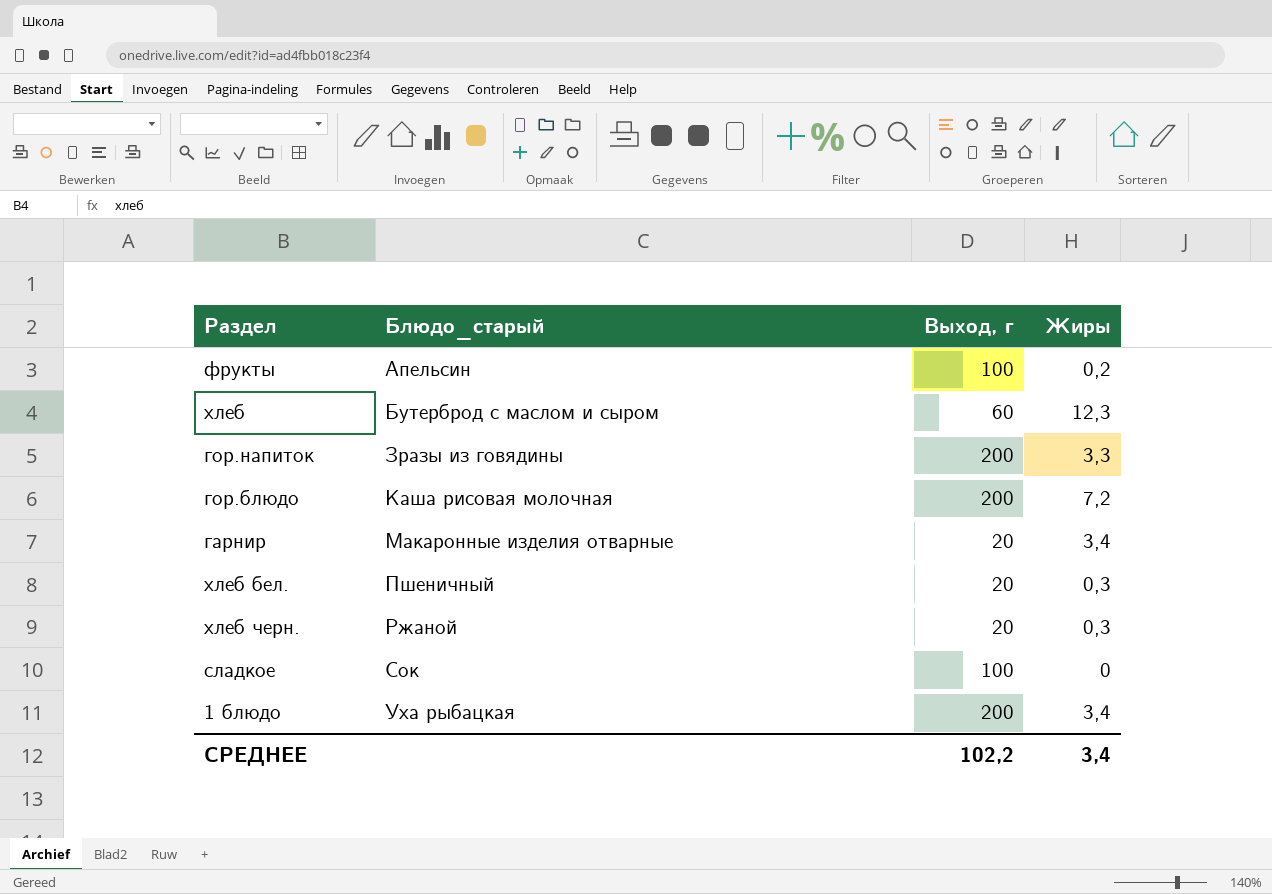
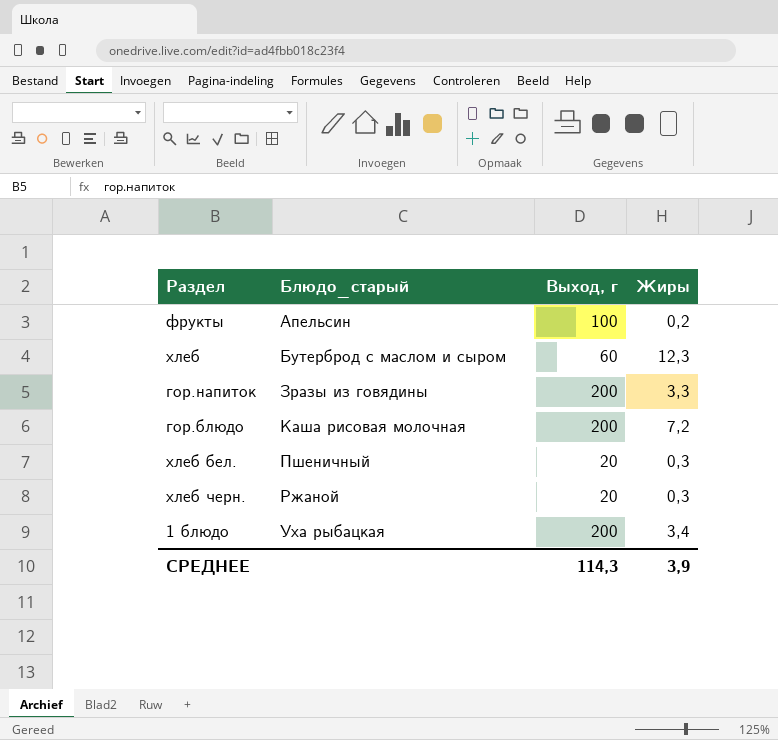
row гарнир: Макаронные изделия отварные | 20 | 3,4 -> none
row сладкое: Сок | 100 | 0 -> none
СРЕДНЕЕ | Выход, г: 102,2 -> 114,3
СРЕДНЕЕ | Жиры: 3,4 -> 3,9

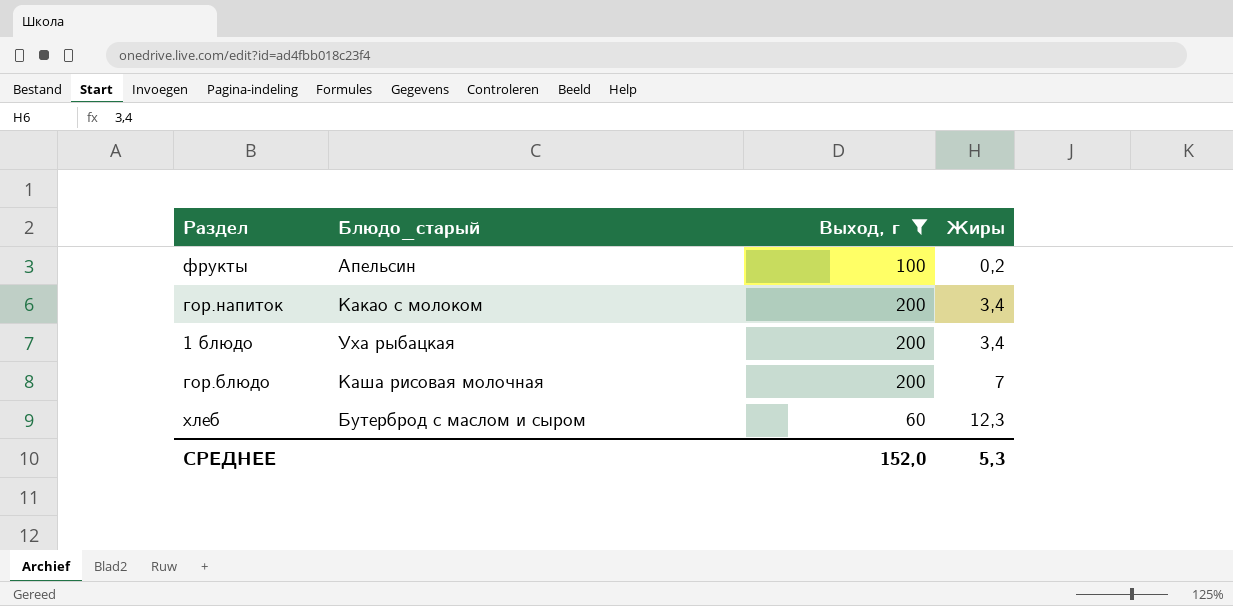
filter: none -> Выход, г != 20
row order: Блюдо_старый ascending -> Жиры ascending
гор.напиток | Блюдо_старый: Зразы из говядины -> Какао с молоком
гор.напиток | Жиры: 3,3 -> 3,4
гор.блюдо | Жиры: 7,2 -> 7
СРЕДНЕЕ | Выход, г: 114,3 -> 152,0
СРЕДНЕЕ | Жиры: 3,9 -> 5,3

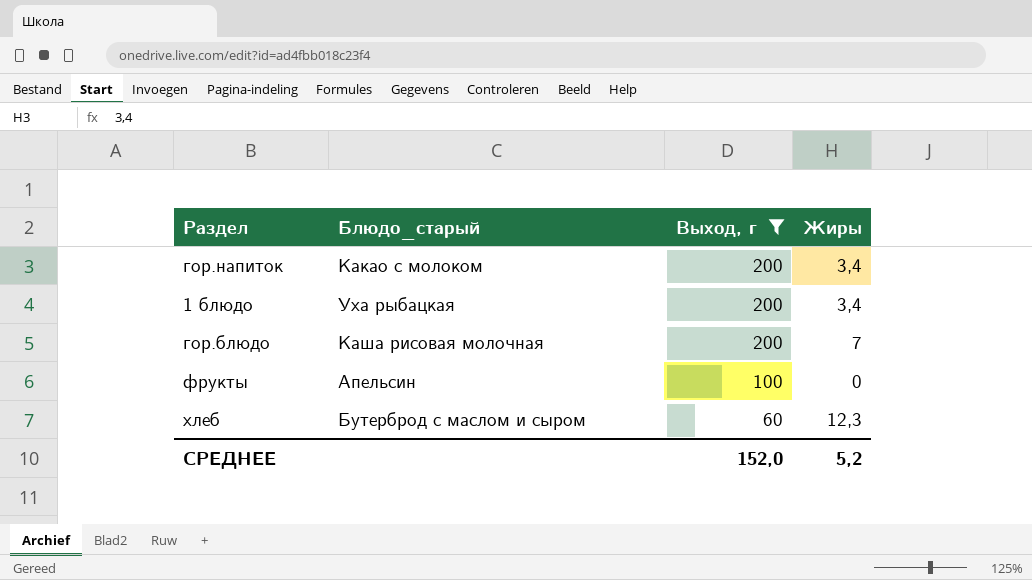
row order: Жиры ascending -> Выход, г descending
фрукты | Жиры: 0,2 -> 0
СРЕДНЕЕ | Жиры: 5,3 -> 5,2

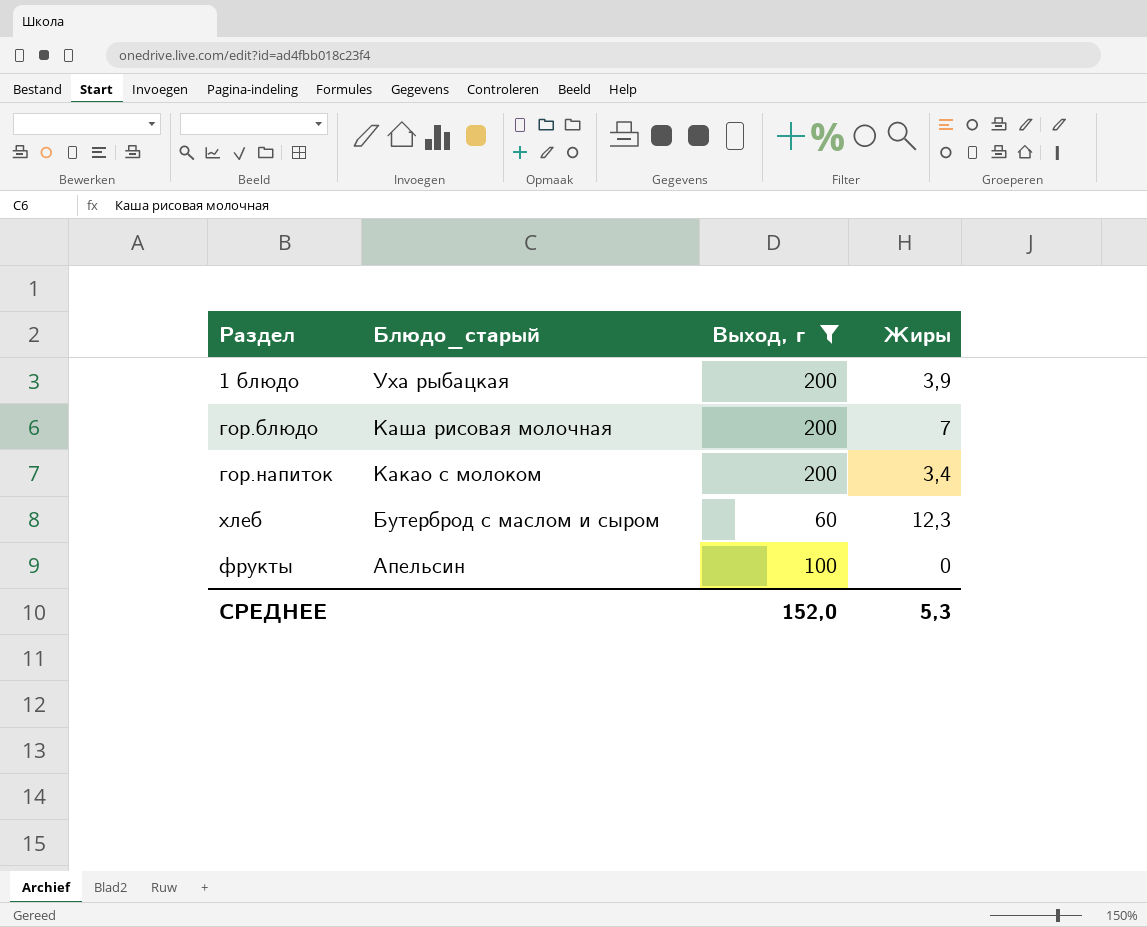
row order: Выход, г descending -> Блюдо_старый descending
1 блюдо | Жиры: 3,4 -> 3,9
СРЕДНЕЕ | Жиры: 5,2 -> 5,3

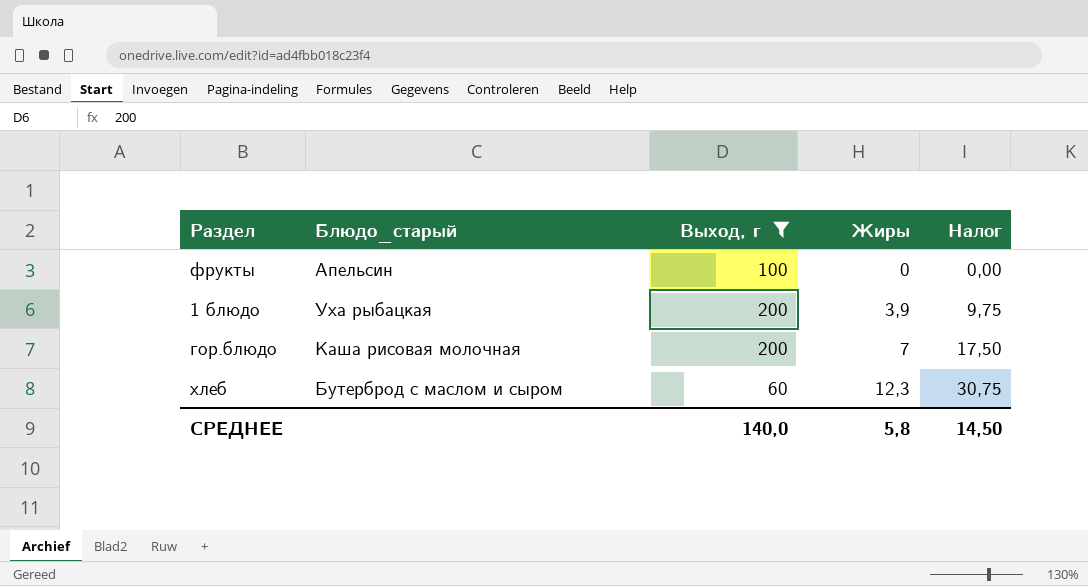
row order: Блюдо_старый descending -> Жиры ascending
column Налог | formula: none -> [Жиры] * 2,5
row гор.напиток: Какао с молоком | 200 | 3,4 -> none
СРЕДНЕЕ | Выход, г: 152,0 -> 140,0
СРЕДНЕЕ | Жиры: 5,3 -> 5,8

